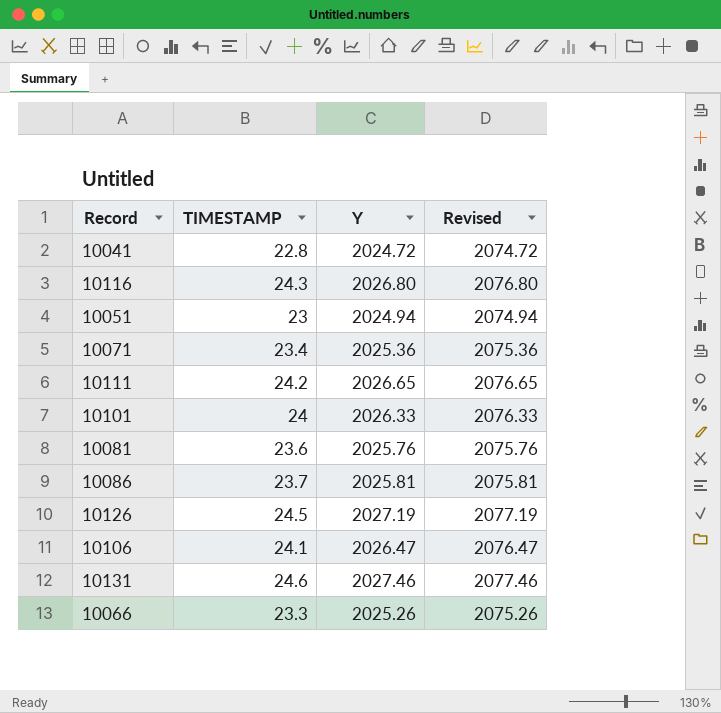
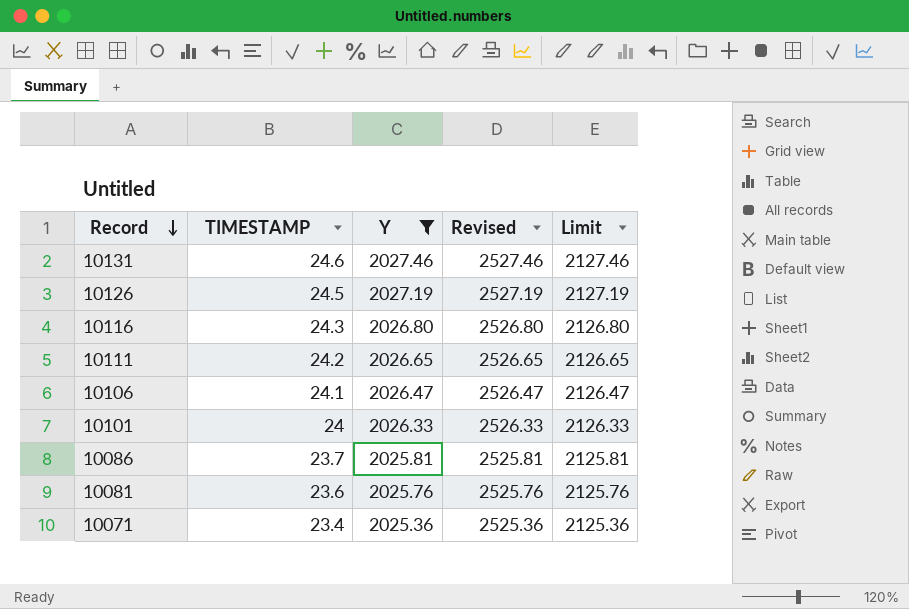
filter: none -> Y >= 2025.36
row order: none -> Record descending
column Revised | formula: [Y] + 50 -> [Y] + 500
column Limit | formula: none -> [Y] + 100

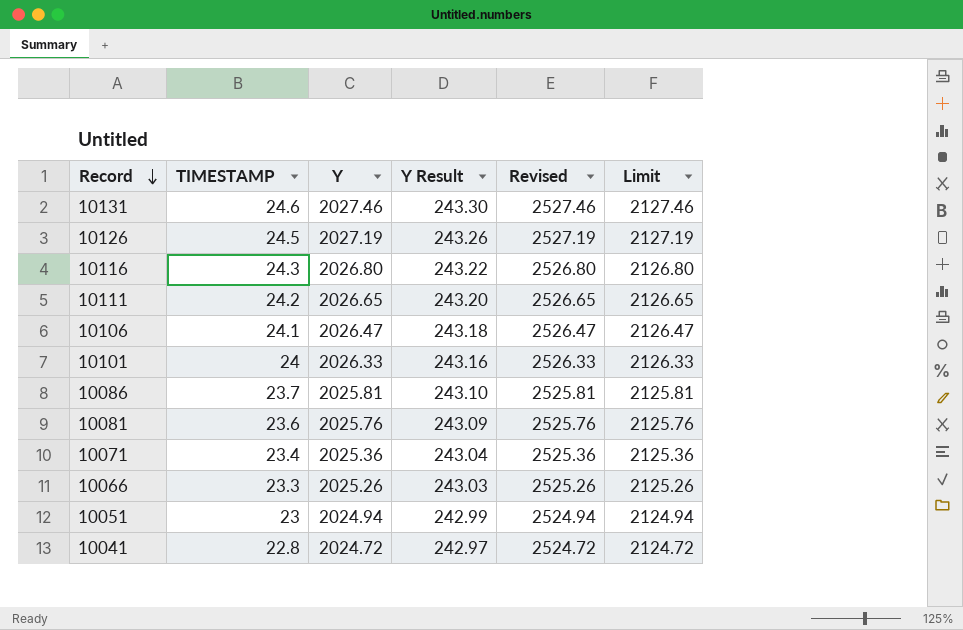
filter: Y >= 2025.36 -> none
column Y Result | formula: none -> [Y] * 0.12

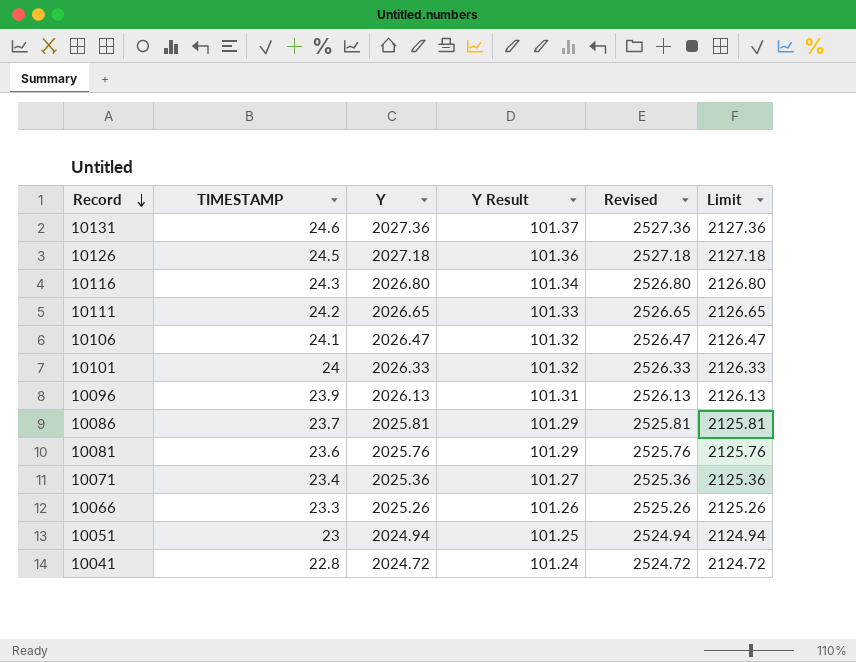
column Y Result | formula: [Y] * 0.12 -> [Y] * 0.05
10131 | Y: 2027.46 -> 2027.36
10131 | Revised: 2527.46 -> 2527.36
10131 | Limit: 2127.46 -> 2127.36
10126 | Y: 2027.19 -> 2027.18
10126 | Revised: 2527.19 -> 2527.18
10126 | Limit: 2127.19 -> 2127.18
row 10096: none -> 23.9 | 2026.13 | 101.31 | 2526.13 | 2126.13

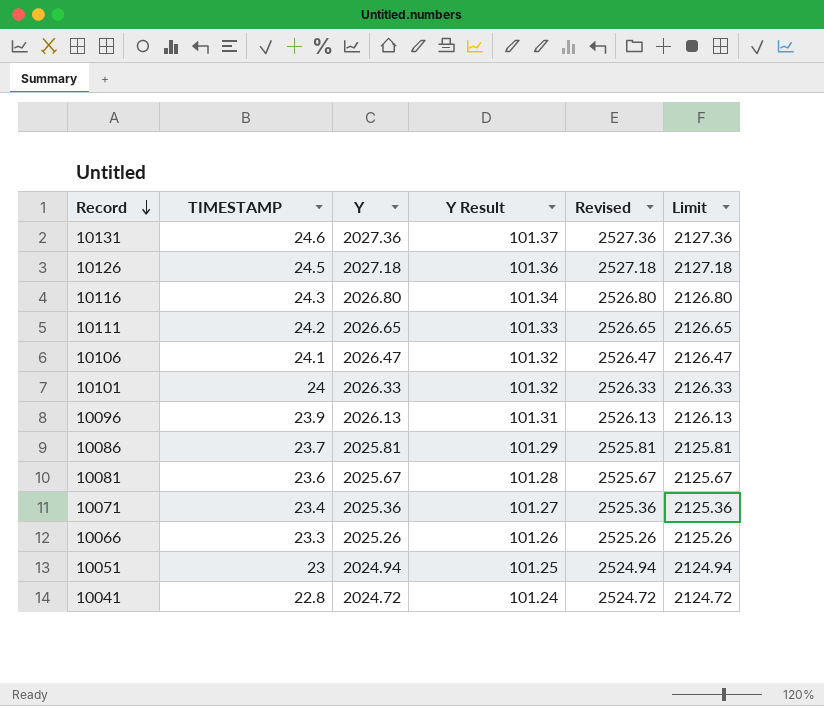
10081 | Y: 2025.76 -> 2025.67
10081 | Y Result: 101.29 -> 101.28
10081 | Revised: 2525.76 -> 2525.67
10081 | Limit: 2125.76 -> 2125.67

